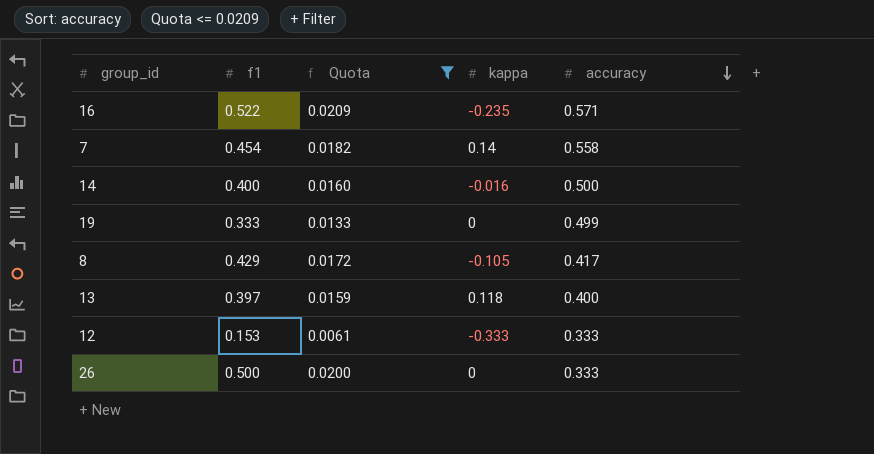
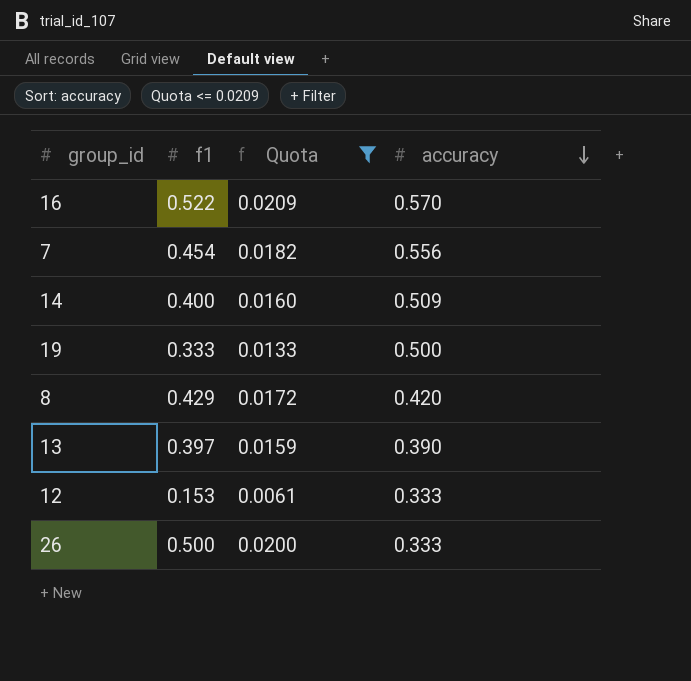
column kappa | position: 4 -> none
16 | accuracy: 0.571 -> 0.570
7 | accuracy: 0.558 -> 0.556
14 | accuracy: 0.500 -> 0.509
19 | accuracy: 0.499 -> 0.500
8 | accuracy: 0.417 -> 0.420
13 | accuracy: 0.400 -> 0.390

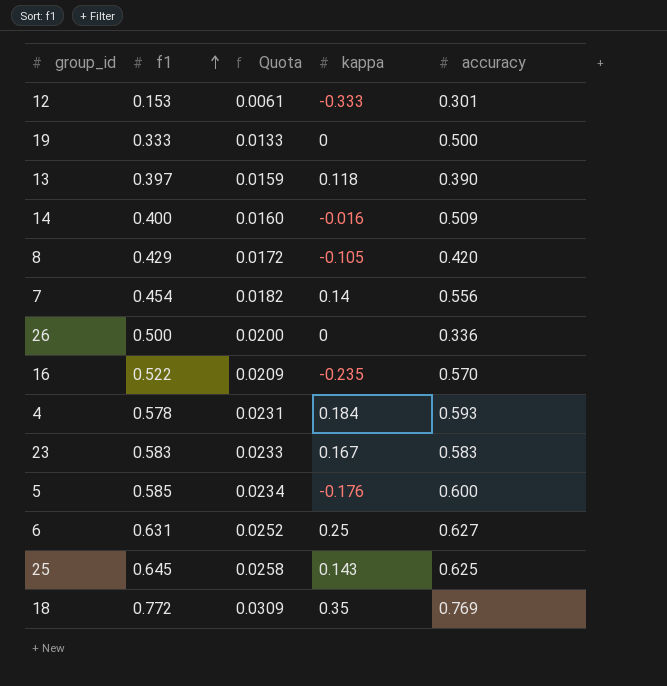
filter: Quota <= 0.0209 -> none
row order: accuracy descending -> f1 ascending
column kappa | position: none -> 4
12 | accuracy: 0.333 -> 0.301
26 | accuracy: 0.333 -> 0.336

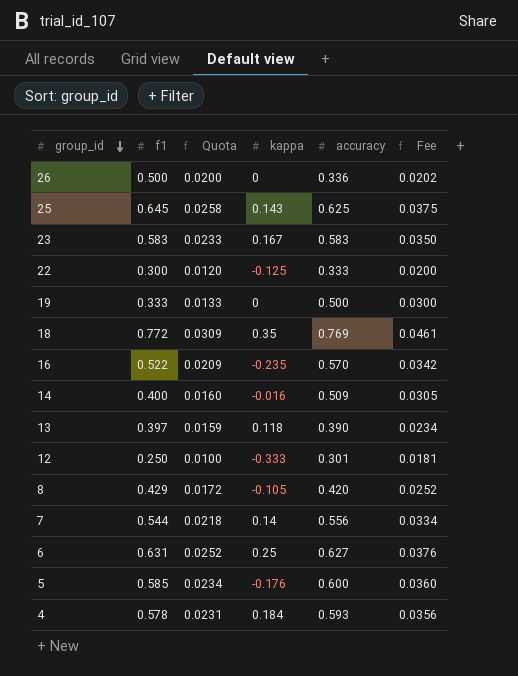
row order: f1 ascending -> group_id descending
column Fee | formula: none -> [accuracy] * 0.06
row 22: none -> 0.300 | 0.0120 | -0.125 | 0.333 | 0.0200
12 | f1: 0.153 -> 0.250
12 | Quota: 0.0061 -> 0.0100
7 | f1: 0.454 -> 0.544
7 | Quota: 0.0182 -> 0.0218

